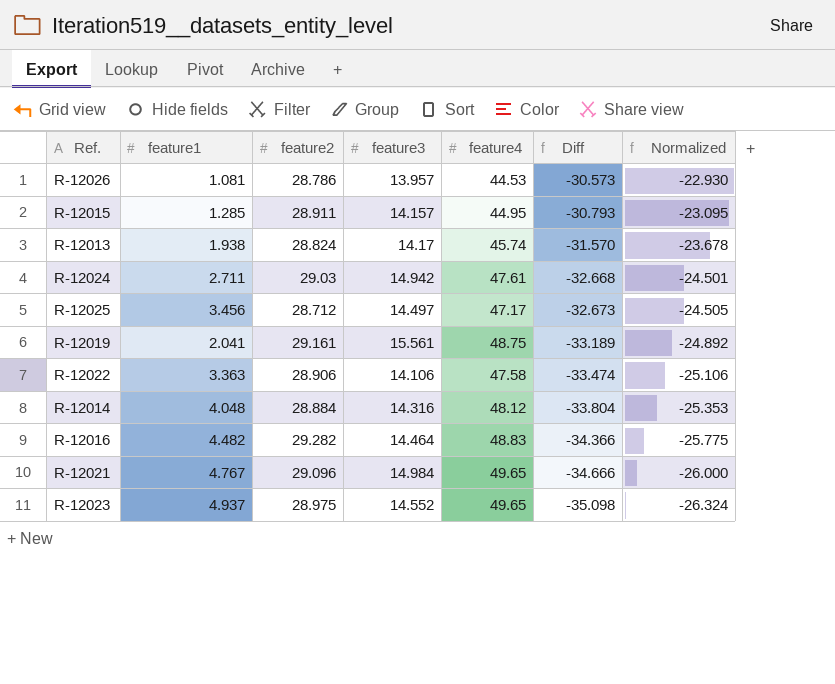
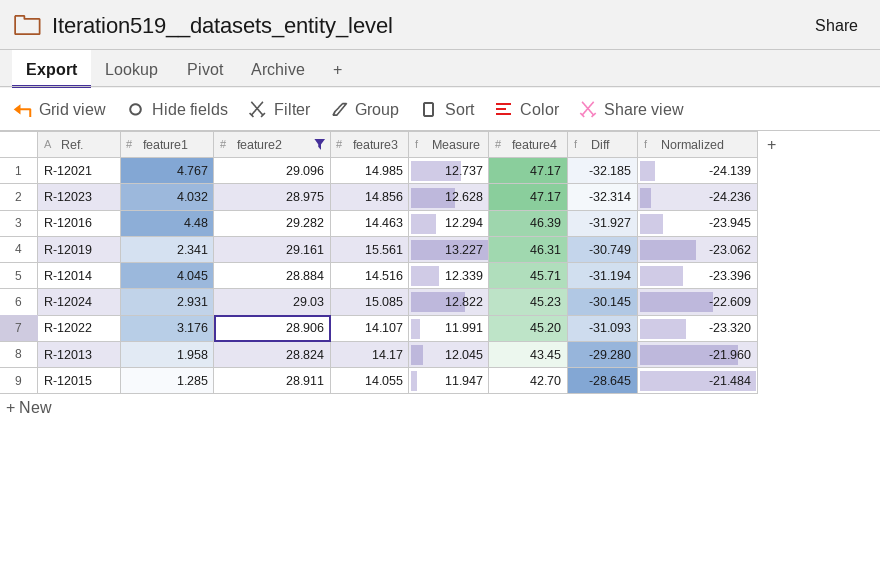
filter: none -> feature2 >= 28.824
row order: Diff descending -> feature4 descending
column Measure | formula: none -> [feature3] * 0.85
R-12021 | feature3: 14.984 -> 14.985
R-12021 | feature4: 49.65 -> 47.17
R-12021 | Diff: -34.666 -> -32.185
R-12021 | Normalized: -26.000 -> -24.139
R-12023 | feature1: 4.937 -> 4.032
R-12023 | feature3: 14.552 -> 14.856
R-12023 | feature4: 49.65 -> 47.17
R-12023 | Diff: -35.098 -> -32.314
R-12023 | Normalized: -26.324 -> -24.236
R-12016 | feature1: 4.482 -> 4.48
R-12016 | feature3: 14.464 -> 14.463
R-12016 | feature4: 48.83 -> 46.39
R-12016 | Diff: -34.366 -> -31.927
R-12016 | Normalized: -25.775 -> -23.945
R-12019 | feature1: 2.041 -> 2.341
R-12019 | feature4: 48.75 -> 46.31
R-12019 | Diff: -33.189 -> -30.749
R-12019 | Normalized: -24.892 -> -23.062
R-12014 | feature1: 4.048 -> 4.045
R-12014 | feature3: 14.316 -> 14.516
R-12014 | feature4: 48.12 -> 45.71
R-12014 | Diff: -33.804 -> -31.194
R-12014 | Normalized: -25.353 -> -23.396
R-12024 | feature1: 2.711 -> 2.931
R-12024 | feature3: 14.942 -> 15.085
R-12024 | feature4: 47.61 -> 45.23
R-12024 | Diff: -32.668 -> -30.145
R-12024 | Normalized: -24.501 -> -22.609
R-12022 | feature1: 3.363 -> 3.176
R-12022 | feature3: 14.106 -> 14.107
R-12022 | feature4: 47.58 -> 45.20
R-12022 | Diff: -33.474 -> -31.093
R-12022 | Normalized: -25.106 -> -23.320
R-12013 | feature1: 1.938 -> 1.958
R-12013 | feature4: 45.74 -> 43.45
R-12013 | Diff: -31.570 -> -29.280
R-12013 | Normalized: -23.678 -> -21.960
R-12015 | feature3: 14.157 -> 14.055
R-12015 | feature4: 44.95 -> 42.70
R-12015 | Diff: -30.793 -> -28.645
R-12015 | Normalized: -23.095 -> -21.484

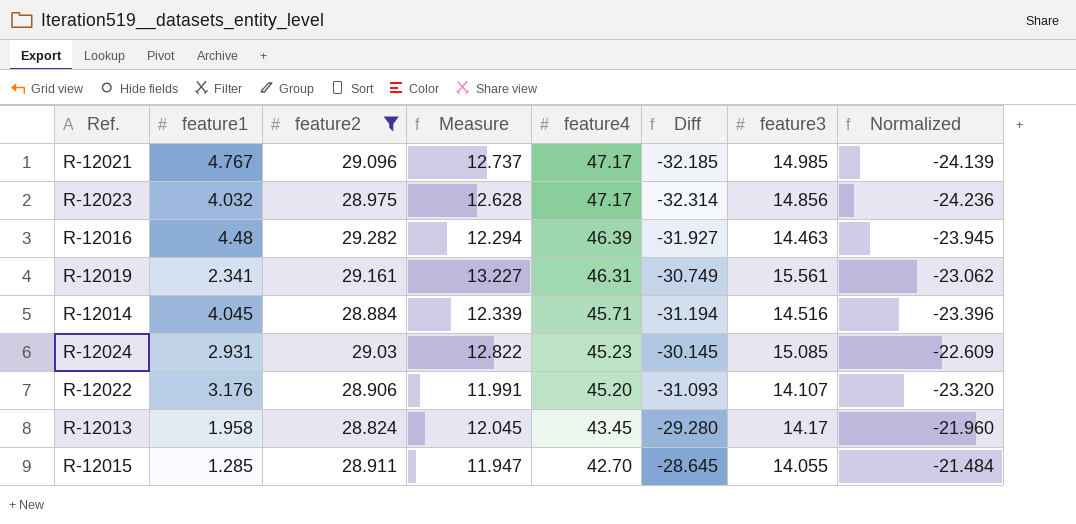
column feature3 | position: 4 -> 7

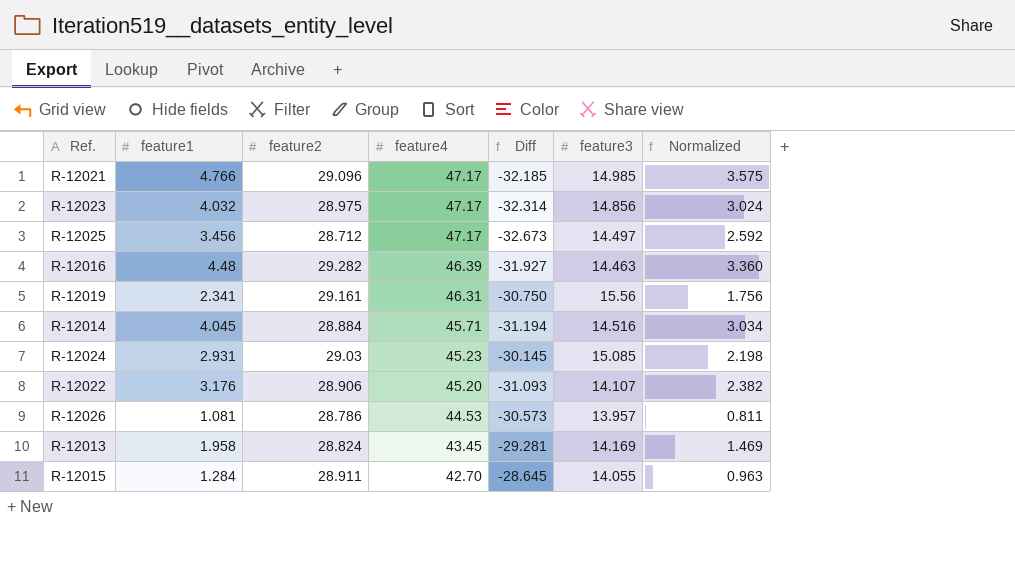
filter: feature2 >= 28.824 -> none
column Measure | formula: [feature3] * 0.85 -> none
column Normalized | formula: [Diff] * 0.75 -> [feature1] * 0.75
R-12021 | feature1: 4.767 -> 4.766
R-12019 | Diff: -30.749 -> -30.750
R-12019 | feature3: 15.561 -> 15.56
R-12013 | Diff: -29.280 -> -29.281
R-12013 | feature3: 14.17 -> 14.169
R-12015 | feature1: 1.285 -> 1.284

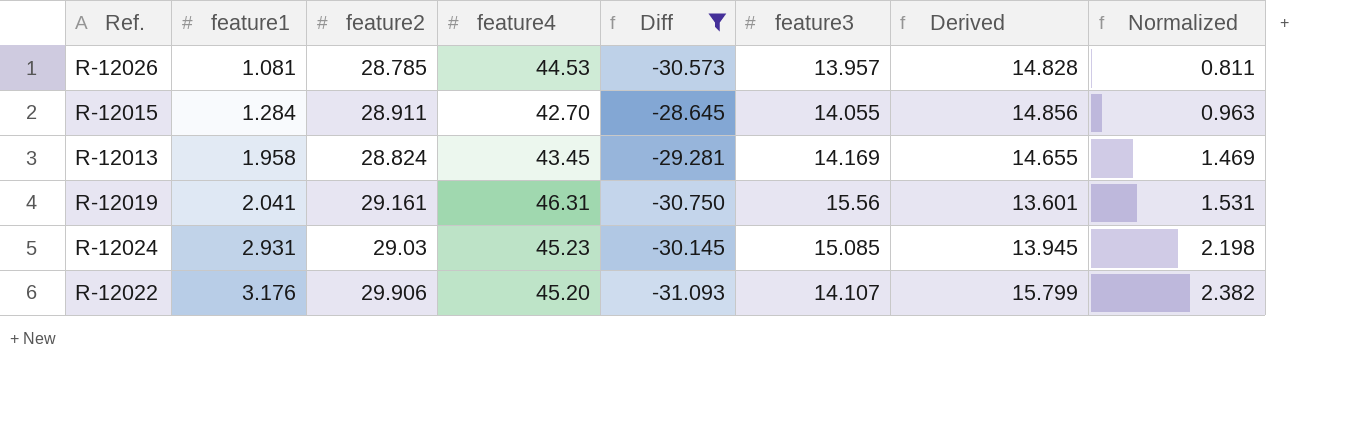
filter: none -> Diff >= -31.093
row order: feature4 descending -> feature1 ascending
column Derived | formula: none -> [feature2] - [feature3]
R-12026 | feature2: 28.786 -> 28.785
R-12019 | feature1: 2.341 -> 2.041
R-12019 | Normalized: 1.756 -> 1.531
R-12022 | feature2: 28.906 -> 29.906

